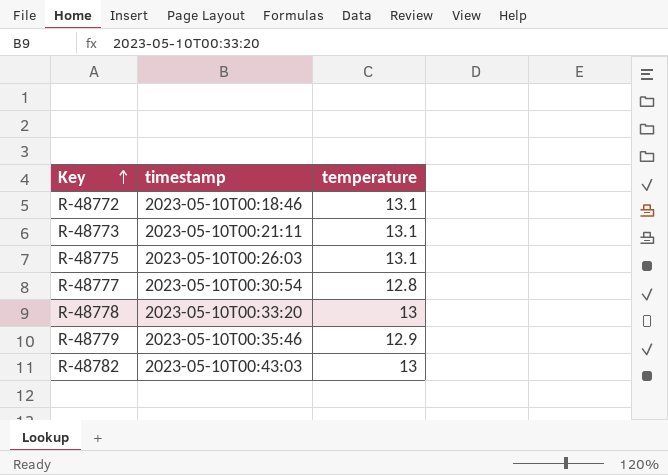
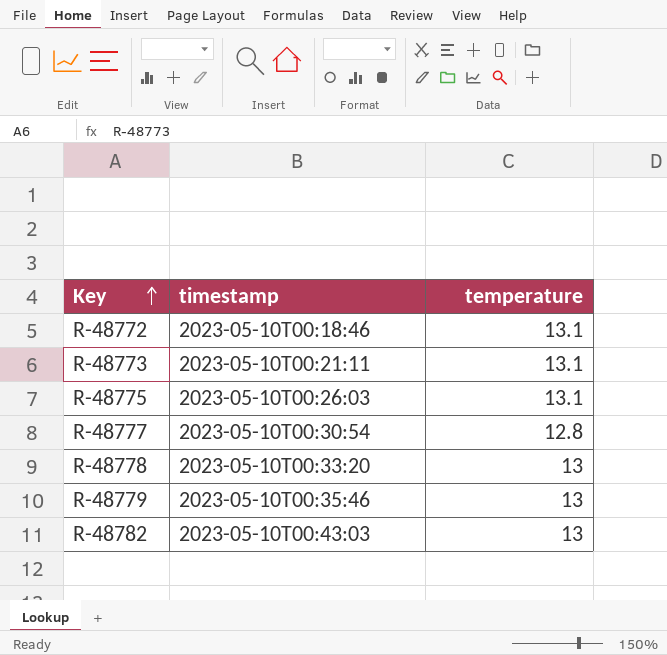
R-48779 | temperature: 12.9 -> 13

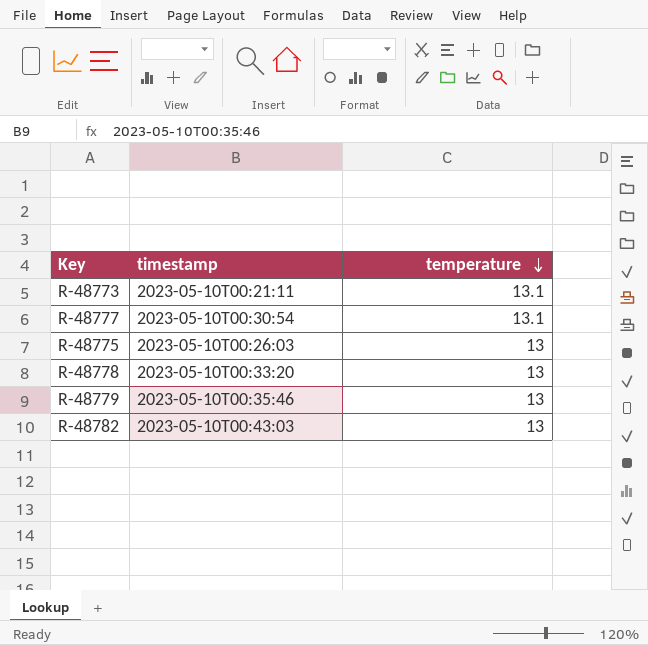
row order: Key ascending -> temperature descending
row R-48772: 2023-05-10T00:18:46 | 13.1 -> none
R-48777 | temperature: 12.8 -> 13.1
R-48775 | temperature: 13.1 -> 13

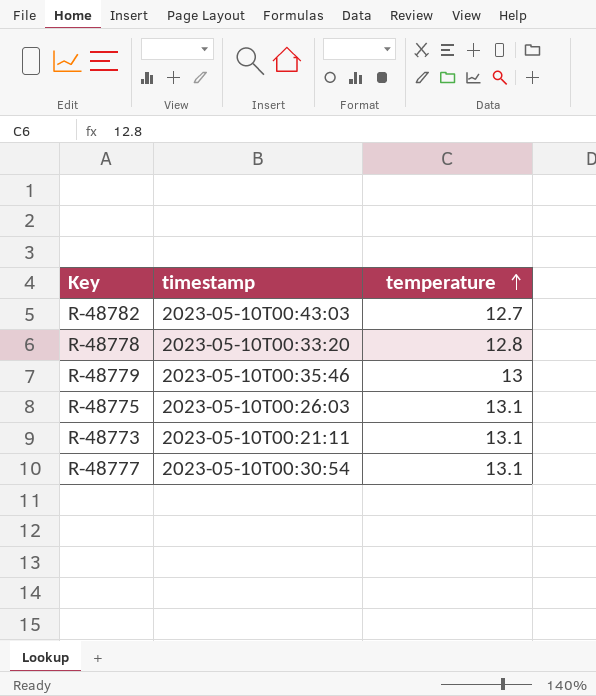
row order: temperature descending -> temperature ascending
R-48782 | temperature: 13 -> 12.7
R-48778 | temperature: 13 -> 12.8
R-48775 | temperature: 13 -> 13.1

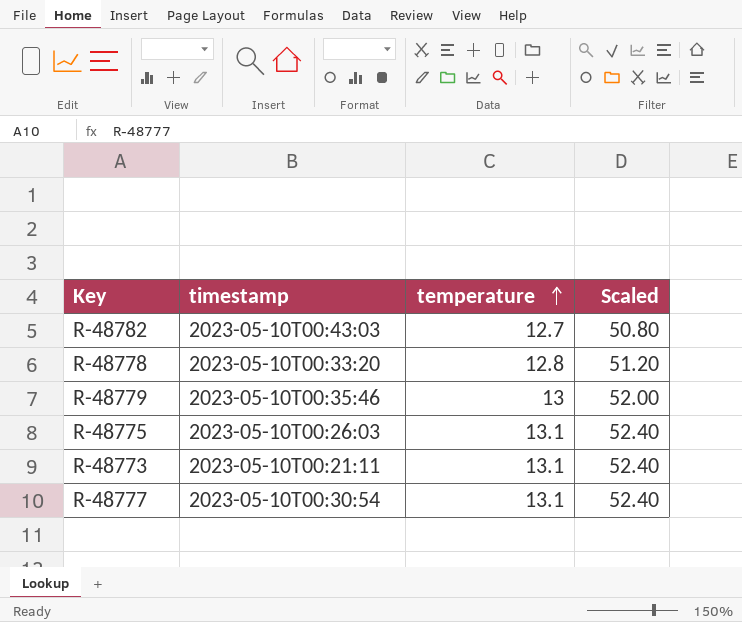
column Scaled | formula: none -> [temperature] * 4

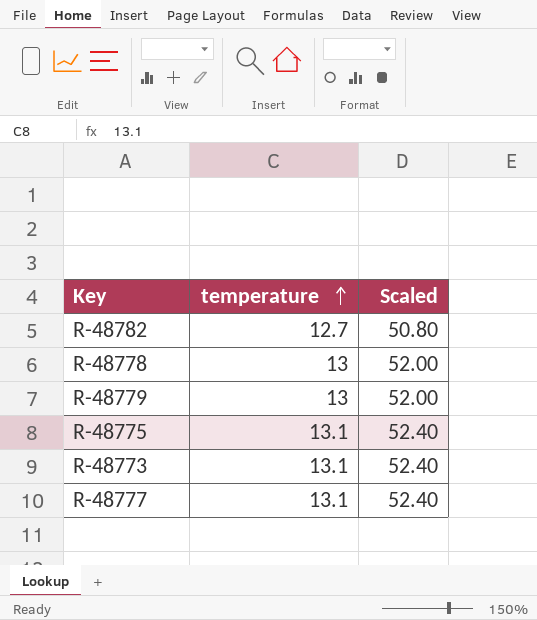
column timestamp | position: 2 -> none
R-48778 | temperature: 12.8 -> 13
R-48778 | Scaled: 51.20 -> 52.00

